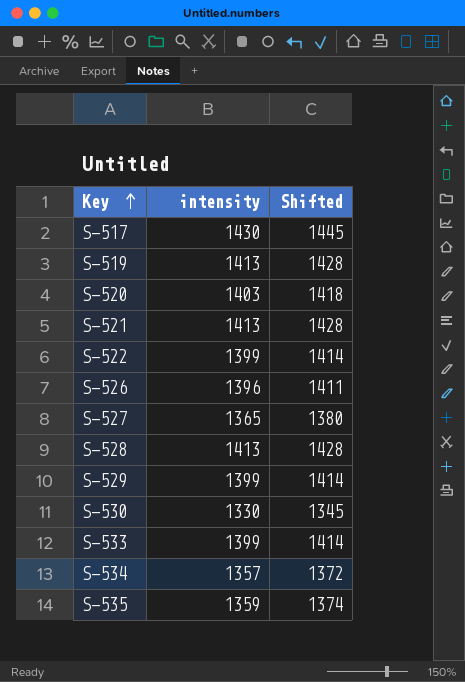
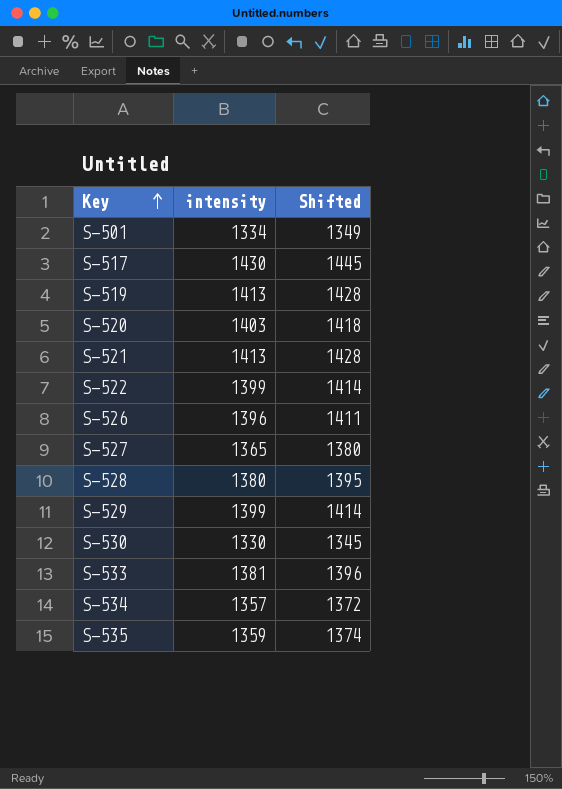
row S-501: none -> 1334 | 1349
S-528 | intensity: 1413 -> 1380
S-528 | Shifted: 1428 -> 1395
S-533 | intensity: 1399 -> 1381
S-533 | Shifted: 1414 -> 1396

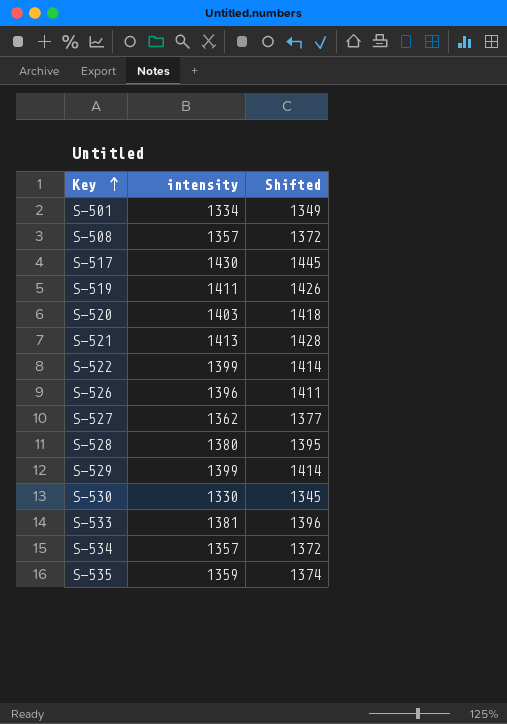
row S-508: none -> 1357 | 1372
S-519 | intensity: 1413 -> 1411
S-519 | Shifted: 1428 -> 1426
S-527 | intensity: 1365 -> 1362
S-527 | Shifted: 1380 -> 1377

